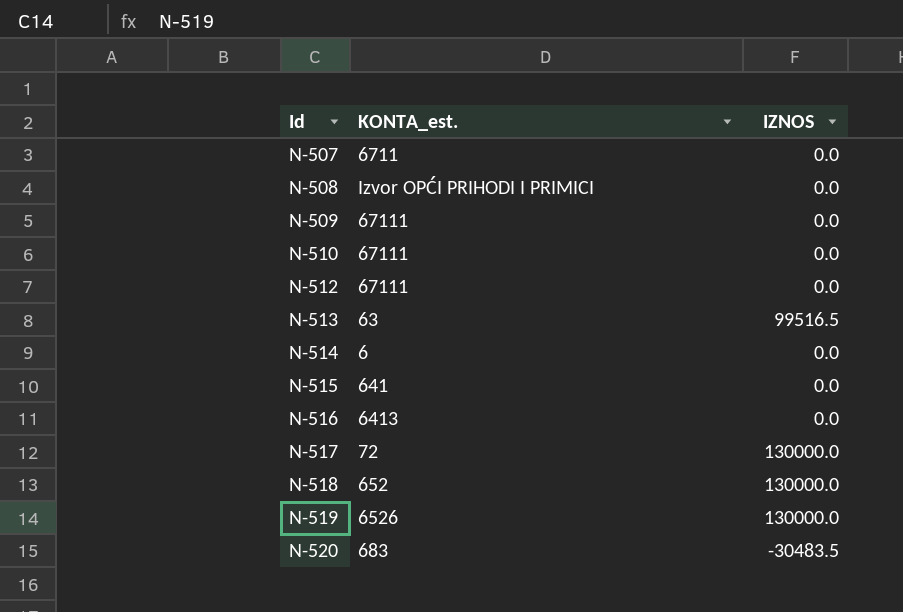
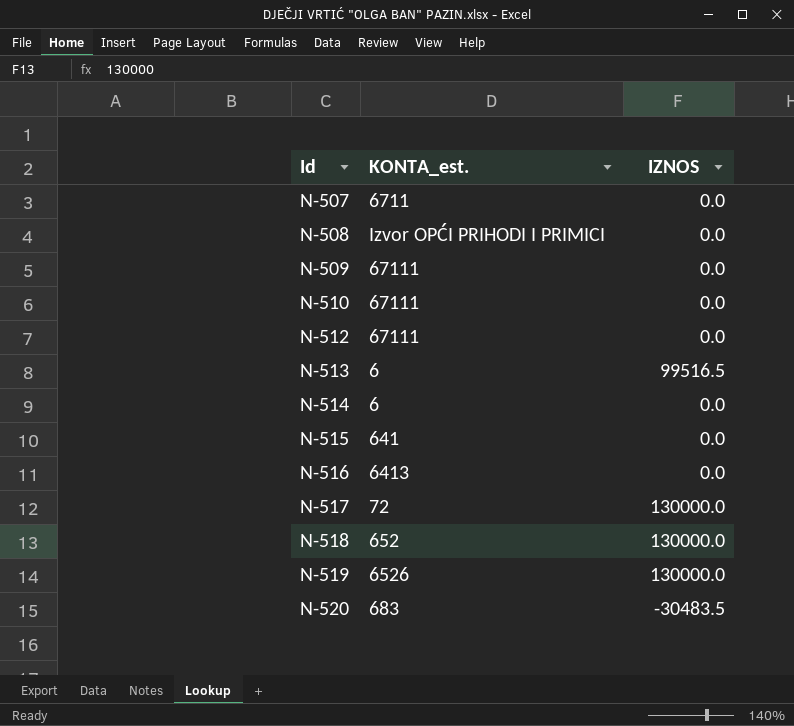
N-513 | KONTA_est.: 63 -> 6

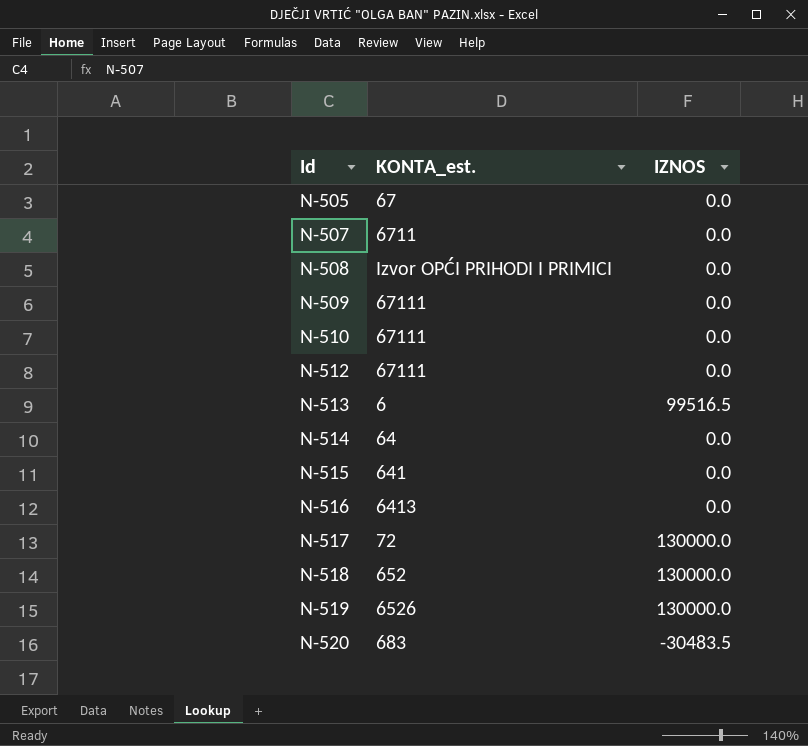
row N-505: none -> 67 | 0.0
N-514 | KONTA_est.: 6 -> 64

